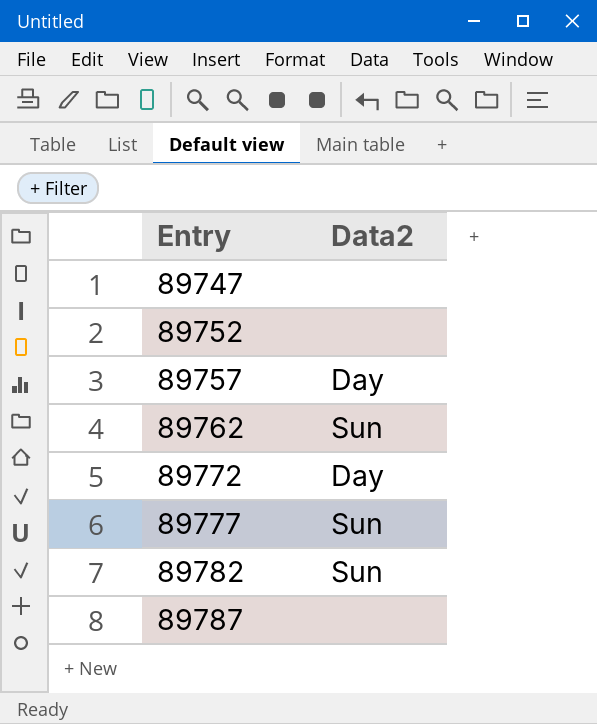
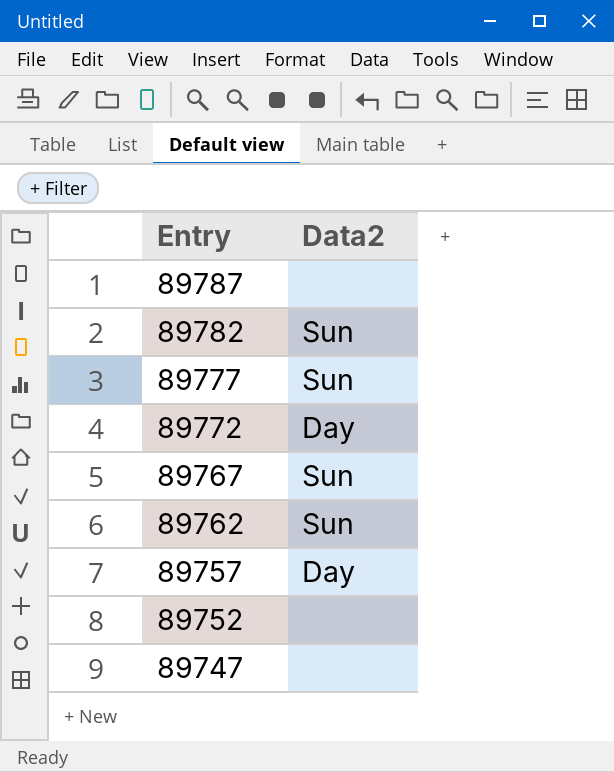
row order: Entry ascending -> Entry descending
row 89767: none -> Sun

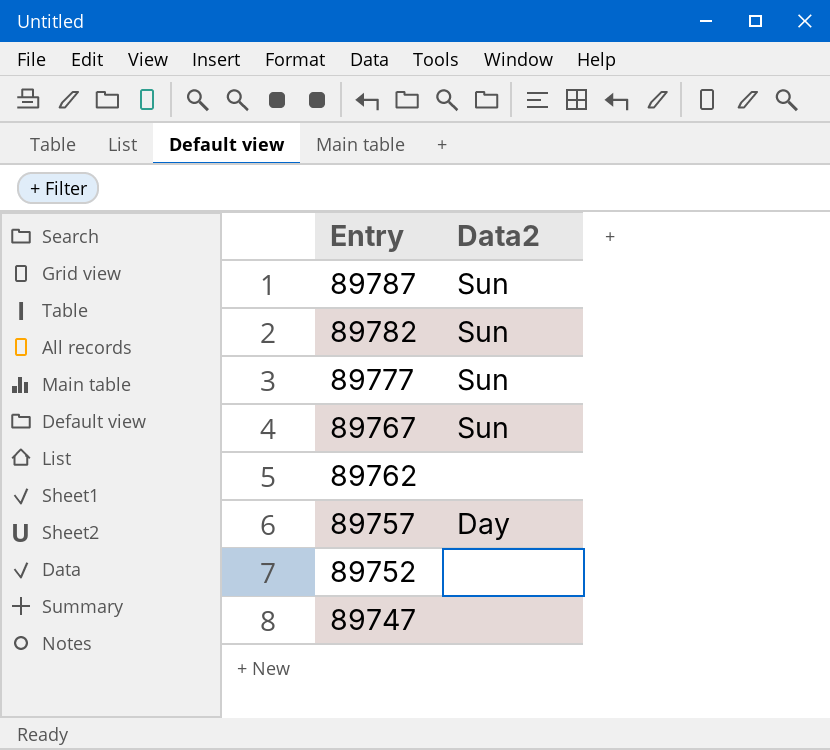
row 89772: Day -> none
89787 | Data2: none -> Sun
89762 | Data2: Sun -> none

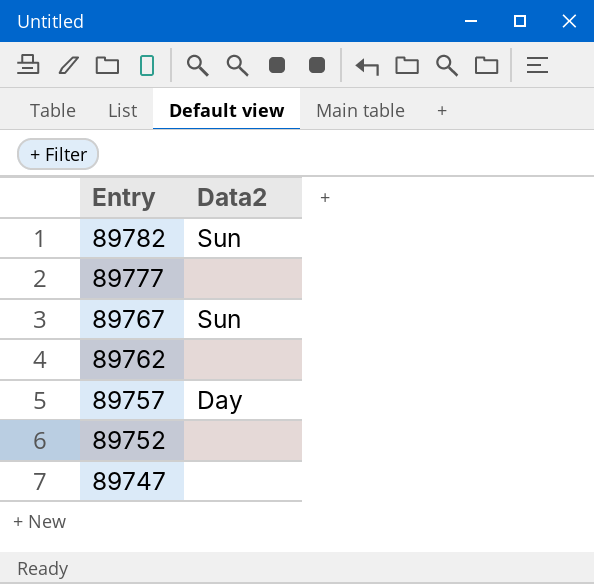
row 89787: Sun -> none
89777 | Data2: Sun -> none

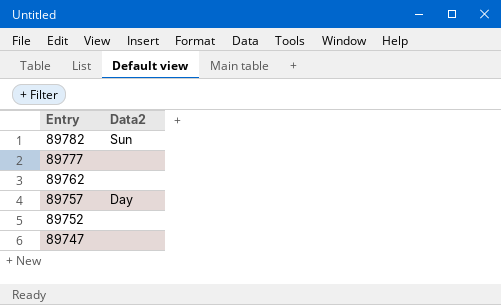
row 89767: Sun -> none

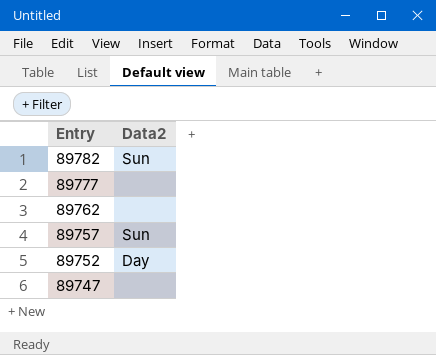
89757 | Data2: Day -> Sun
89752 | Data2: none -> Day

